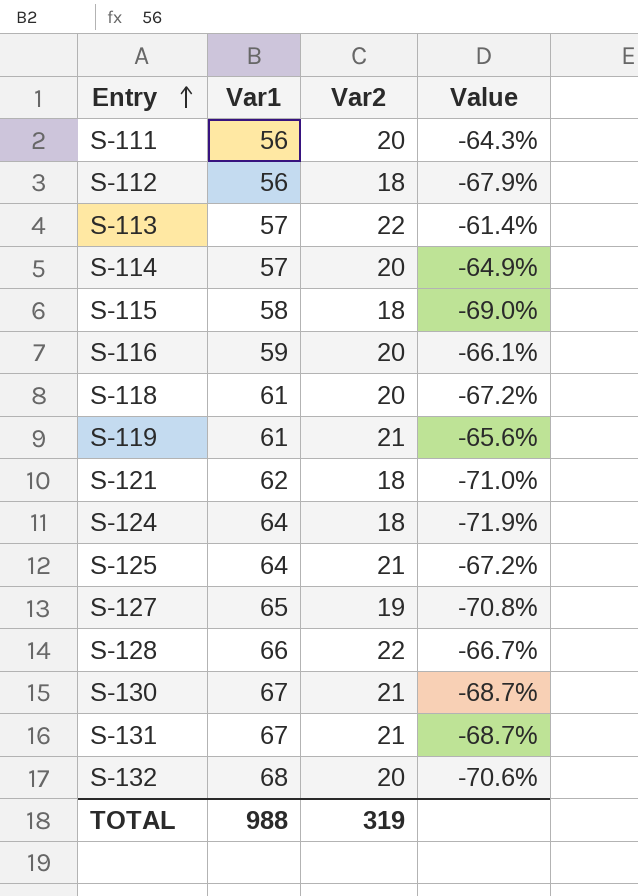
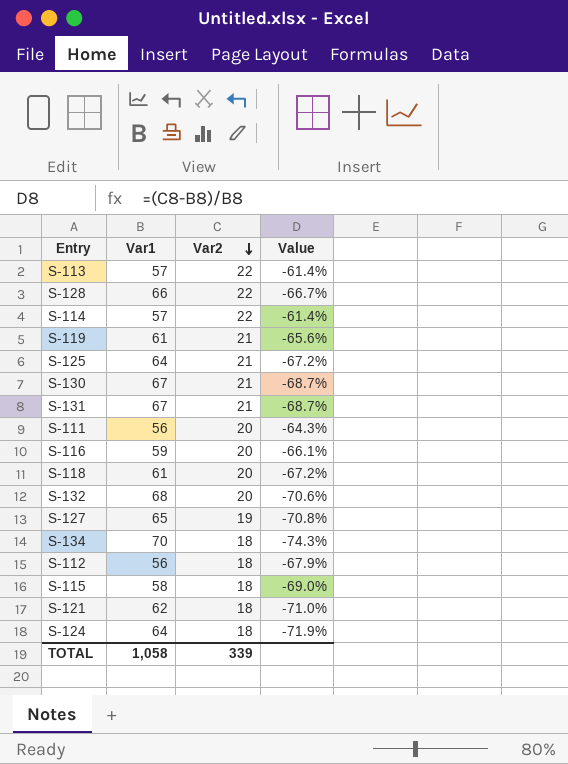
row order: Entry ascending -> Var2 descending
S-114 | Var2: 20 -> 22
S-114 | Value: -64.9% -> -61.4%
row S-134: none -> 70 | 18 | -74.3%
TOTAL | Var1: 988 -> 1,058
TOTAL | Var2: 319 -> 339

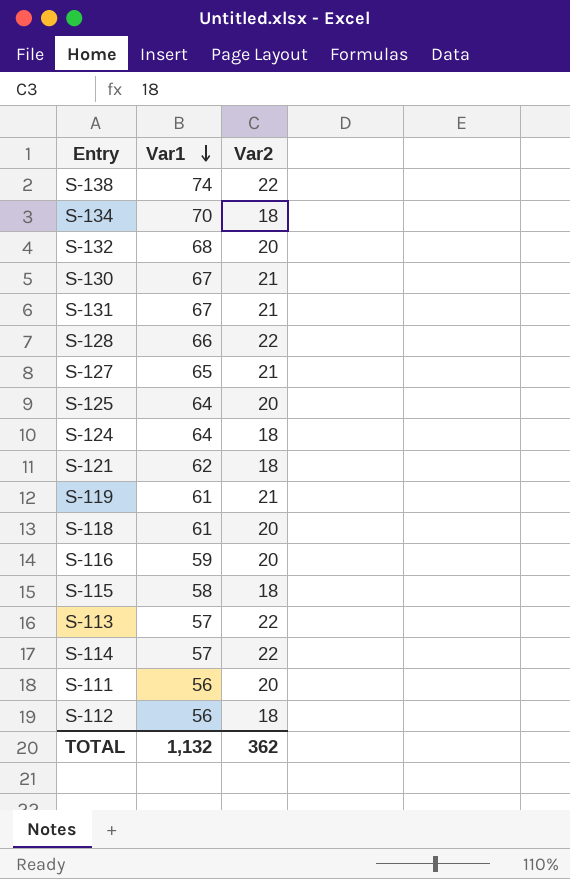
row order: Var2 descending -> Var1 descending
column Value | formula: ([Var2] - [Var1]) / [Var1] -> none
row S-138: none -> 74 | 22
S-127 | Var2: 19 -> 21
S-125 | Var2: 21 -> 20
TOTAL | Var1: 1,058 -> 1,132
TOTAL | Var2: 339 -> 362

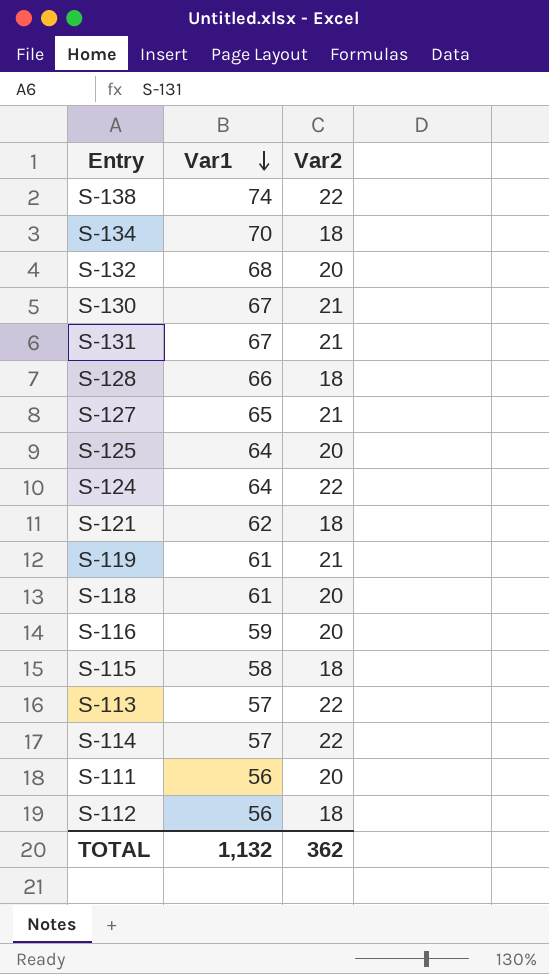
S-128 | Var2: 22 -> 18
S-124 | Var2: 18 -> 22

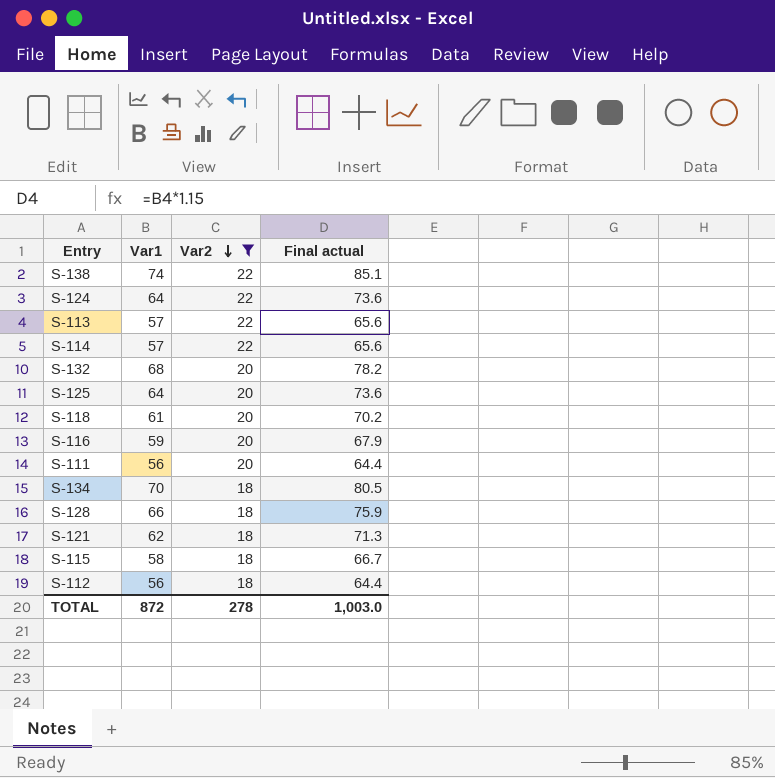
filter: none -> Var2 != 21
row order: Var1 descending -> Var2 descending
column Final actual | formula: none -> [Var1] * 1.15
TOTAL | Var1: 1,132 -> 872
TOTAL | Var2: 362 -> 278

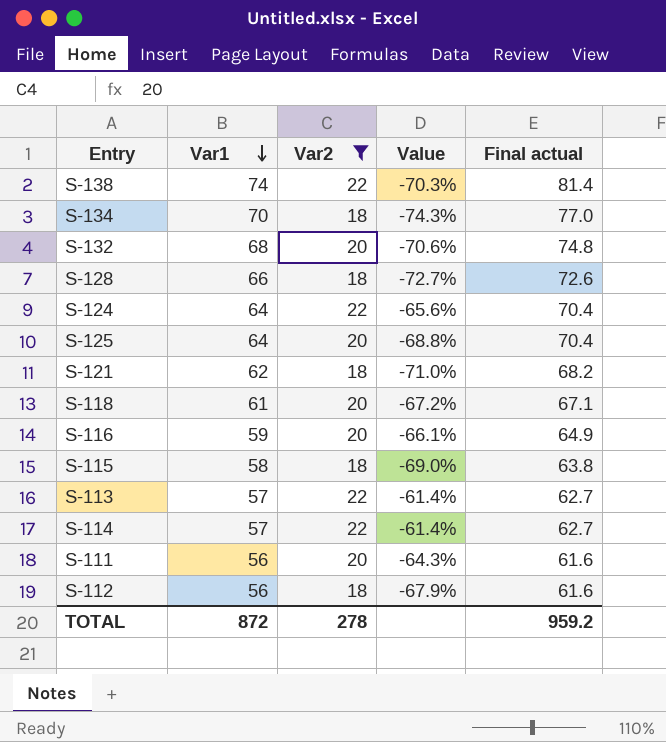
row order: Var2 descending -> Var1 descending
column Value | formula: none -> ([Var2] - [Var1]) / [Var1]
column Final actual | formula: [Var1] * 1.15 -> [Var1] * 1.1
TOTAL | Final actual: 1,003.0 -> 959.2

